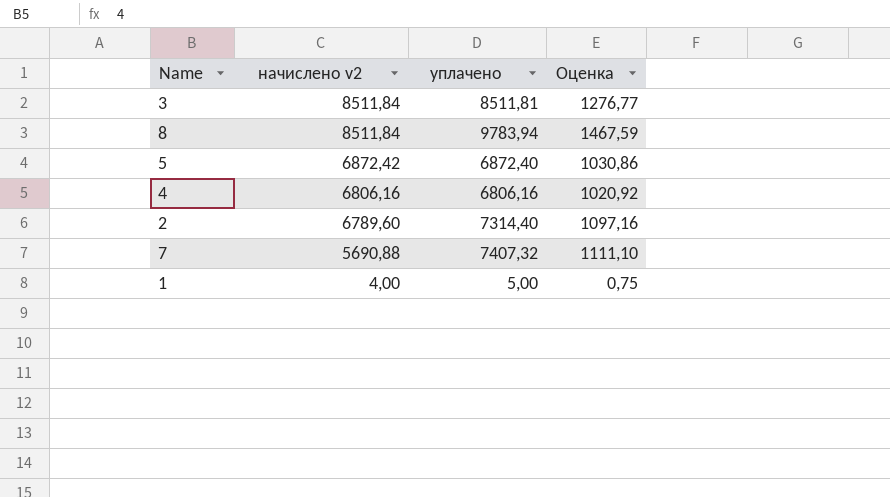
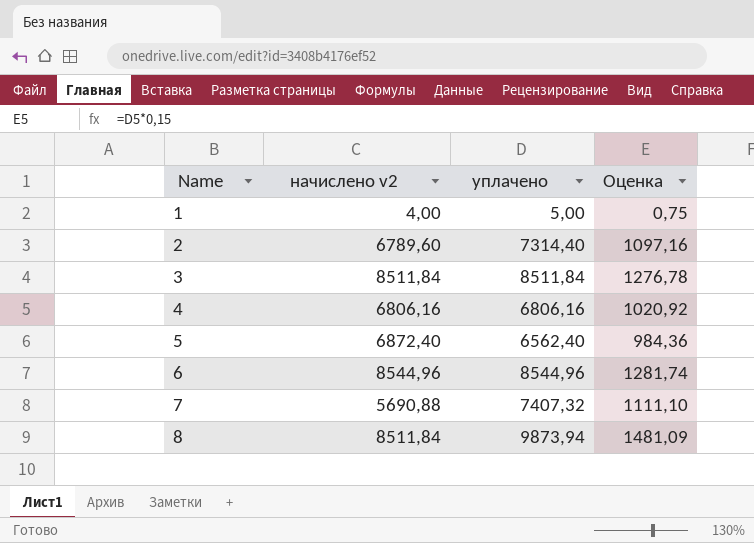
row order: начислено v2 descending -> Name ascending
3 | уплачено: 8511,81 -> 8511,84
3 | Оценка: 1276,77 -> 1276,78
5 | начислено v2: 6872,42 -> 6872,40
5 | уплачено: 6872,40 -> 6562,40
5 | Оценка: 1030,86 -> 984,36
row 6: none -> 8544,96 | 8544,96 | 1281,74
8 | уплачено: 9783,94 -> 9873,94
8 | Оценка: 1467,59 -> 1481,09

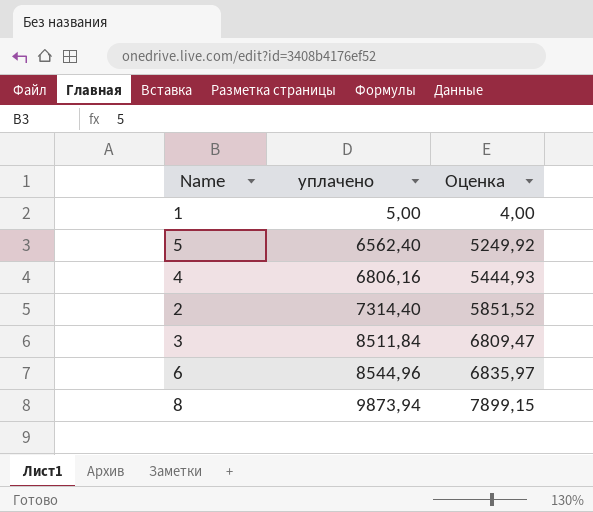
row order: Name ascending -> уплачено ascending
column начислено v2 | position: 2 -> none
column Оценка | formula: [уплачено] * 0,15 -> [уплачено] * 0,8
row 7: 5690,88 | 7407,32 | 1111,10 -> none

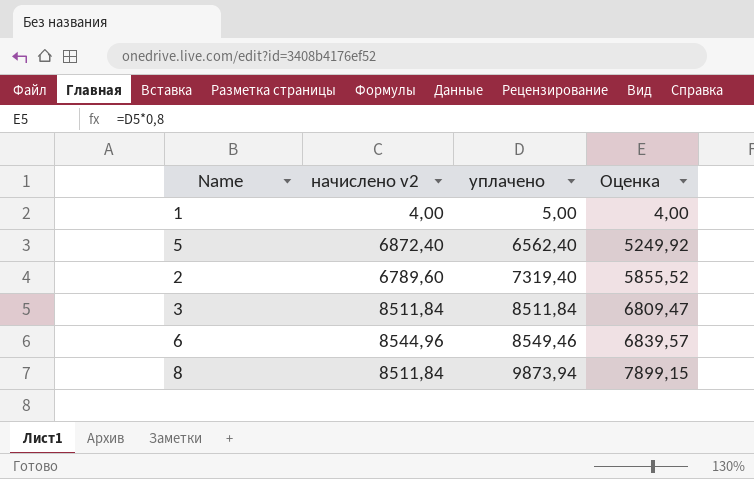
column начислено v2 | position: none -> 2
row 4: 6806,16 | 5444,93 -> none
2 | уплачено: 7314,40 -> 7319,40
2 | Оценка: 5851,52 -> 5855,52
6 | уплачено: 8544,96 -> 8549,46
6 | Оценка: 6835,97 -> 6839,57

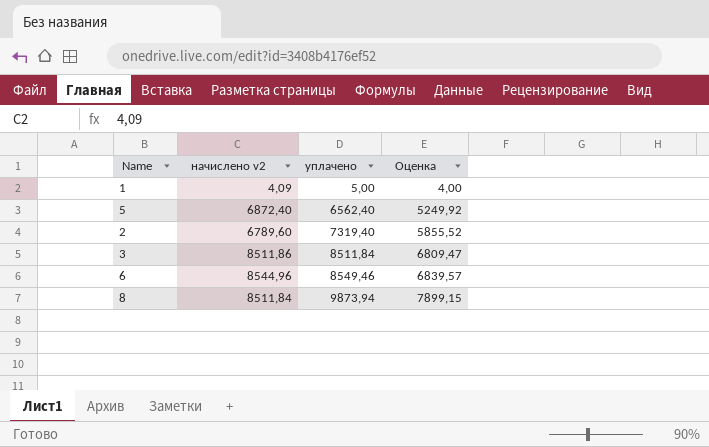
1 | начислено v2: 4,00 -> 4,09
3 | начислено v2: 8511,84 -> 8511,86

